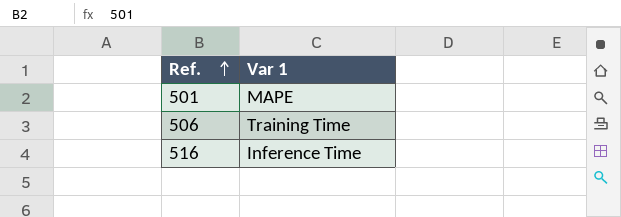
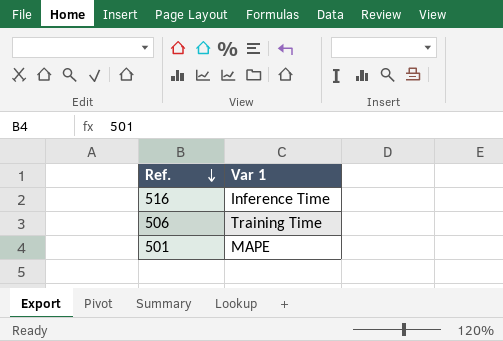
row order: Ref. ascending -> Ref. descending

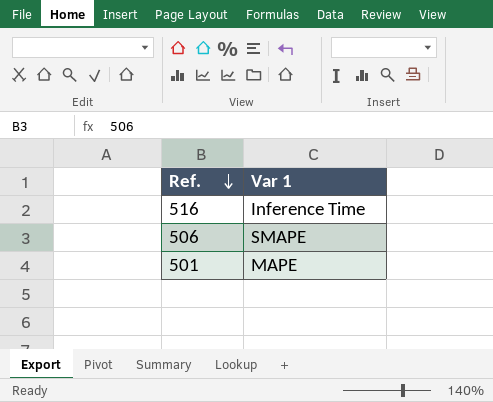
506 | Var 1: Training Time -> SMAPE

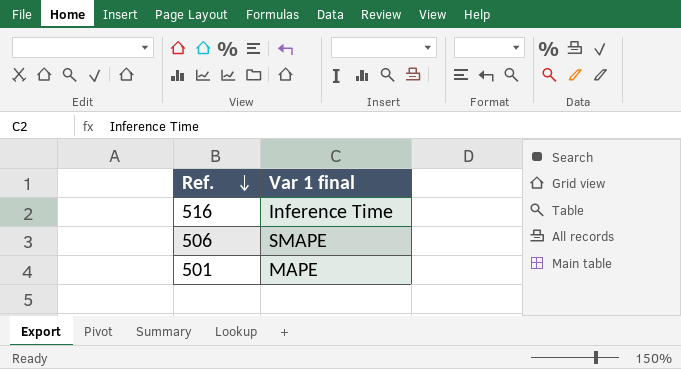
column name: Var 1 -> Var 1 final

